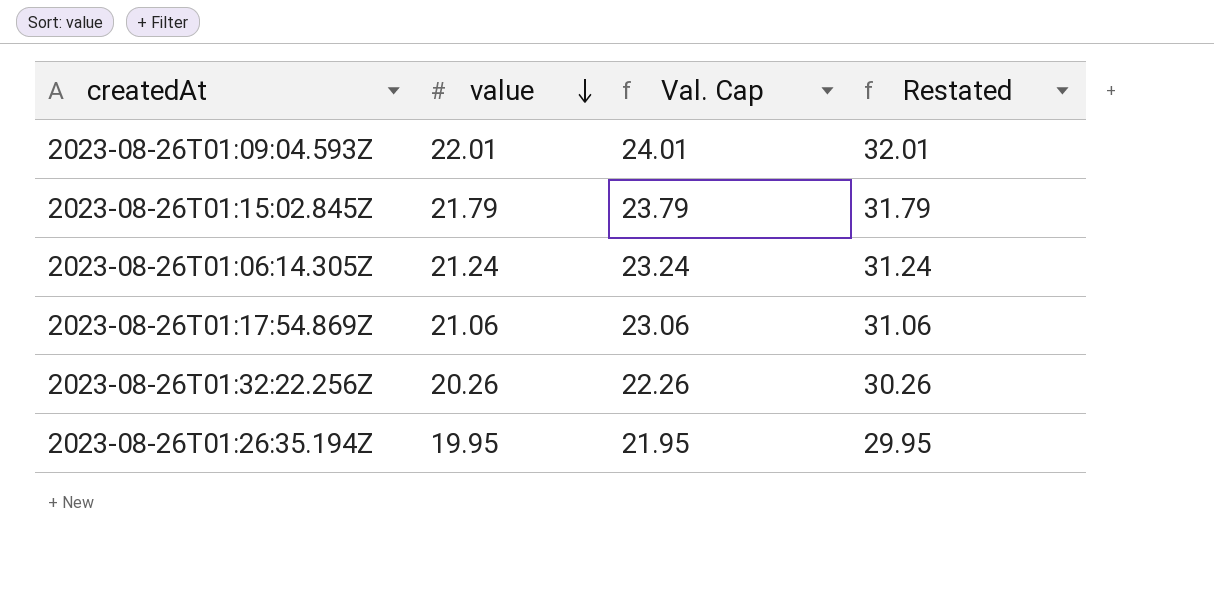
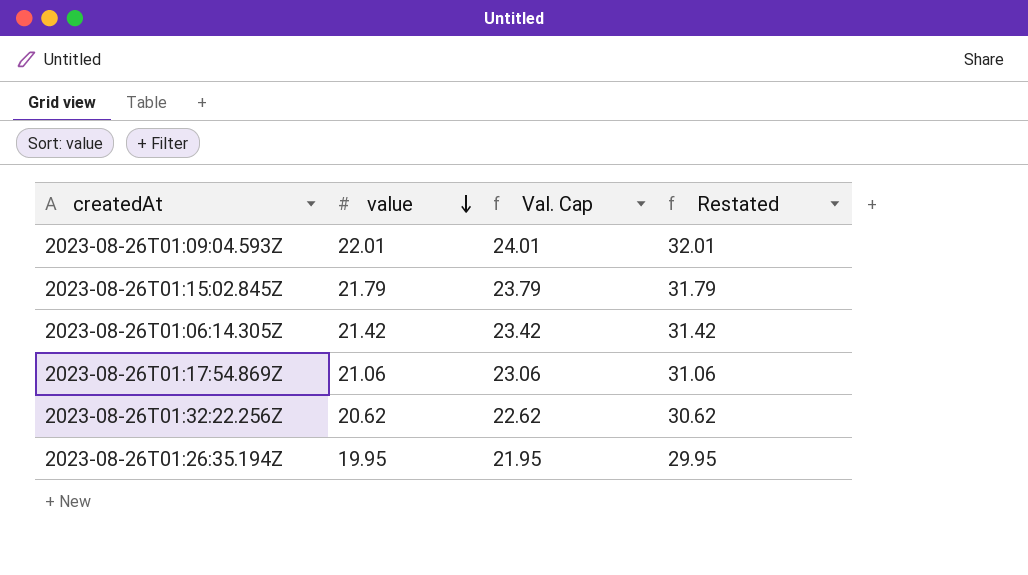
2023-08-26T01:06:14.305Z | value: 21.24 -> 21.42
2023-08-26T01:06:14.305Z | Val. Cap: 23.24 -> 23.42
2023-08-26T01:06:14.305Z | Restated: 31.24 -> 31.42
2023-08-26T01:32:22.256Z | value: 20.26 -> 20.62
2023-08-26T01:32:22.256Z | Val. Cap: 22.26 -> 22.62
2023-08-26T01:32:22.256Z | Restated: 30.26 -> 30.62

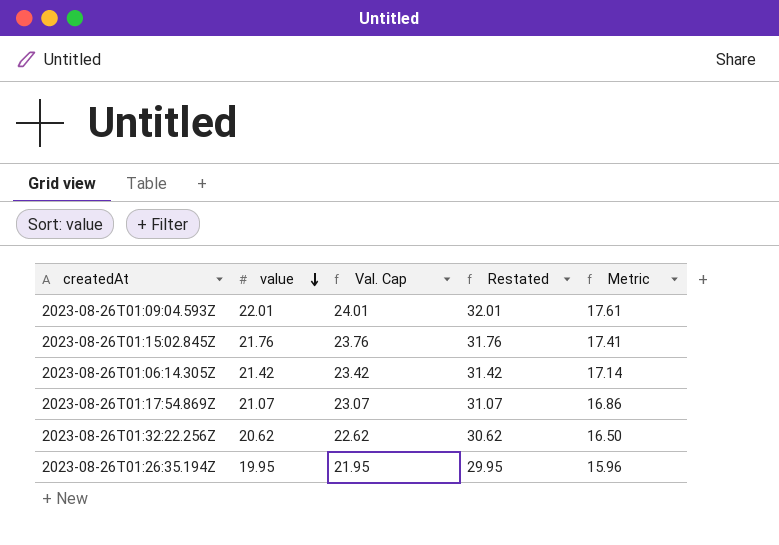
column Metric | formula: none -> [value] * 0.8
2023-08-26T01:15:02.845Z | value: 21.79 -> 21.76
2023-08-26T01:15:02.845Z | Val. Cap: 23.79 -> 23.76
2023-08-26T01:15:02.845Z | Restated: 31.79 -> 31.76
2023-08-26T01:17:54.869Z | value: 21.06 -> 21.07
2023-08-26T01:17:54.869Z | Val. Cap: 23.06 -> 23.07
2023-08-26T01:17:54.869Z | Restated: 31.06 -> 31.07

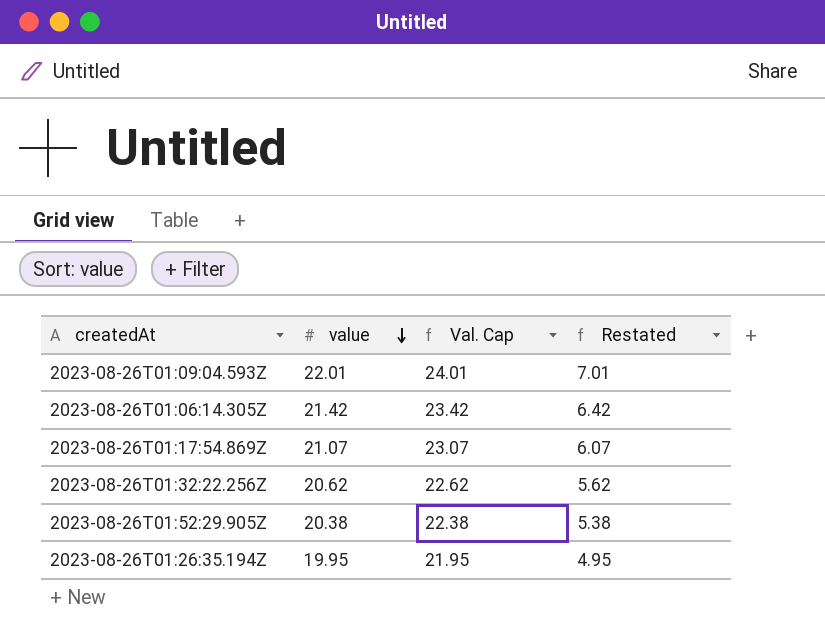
column Metric | formula: [value] * 0.8 -> none
column Restated | formula: [value] + 10 -> [value] - 15
row 2023-08-26T01:15:02.845Z: 21.76 | 23.76 | 31.76 | 17.41 -> none
row 2023-08-26T01:52:29.905Z: none -> 20.38 | 22.38 | 5.38

